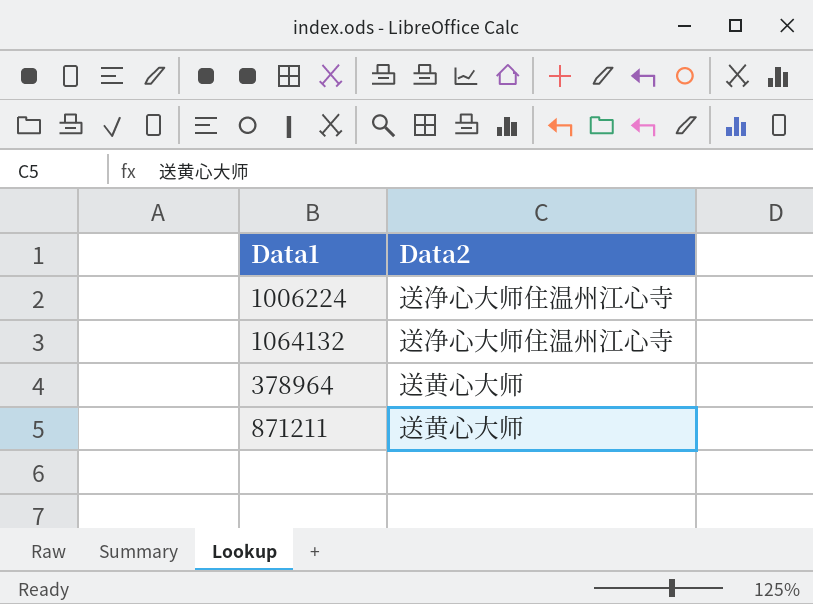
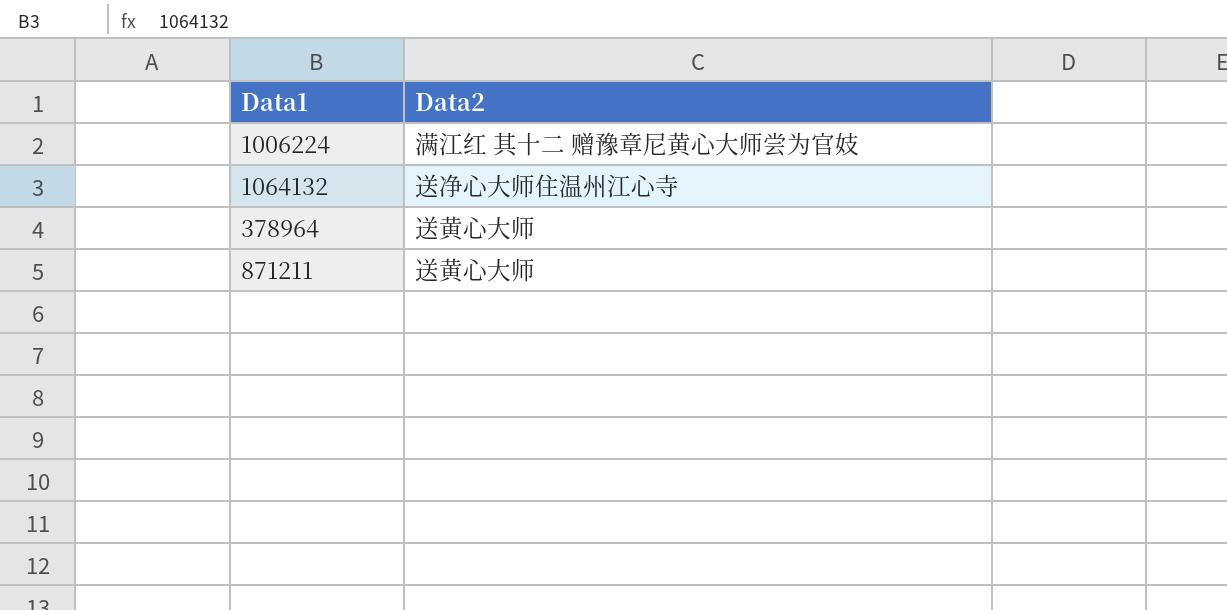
1006224 | Data2: 送净心大师住温州江心寺 -> 满江红 其十二 赠豫章尼黄心大师尝为官妓

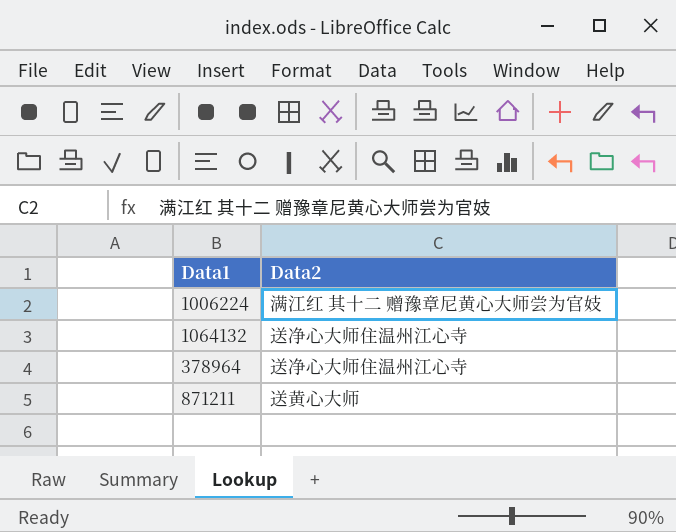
378964 | Data2: 送黄心大师 -> 送净心大师住温州江心寺

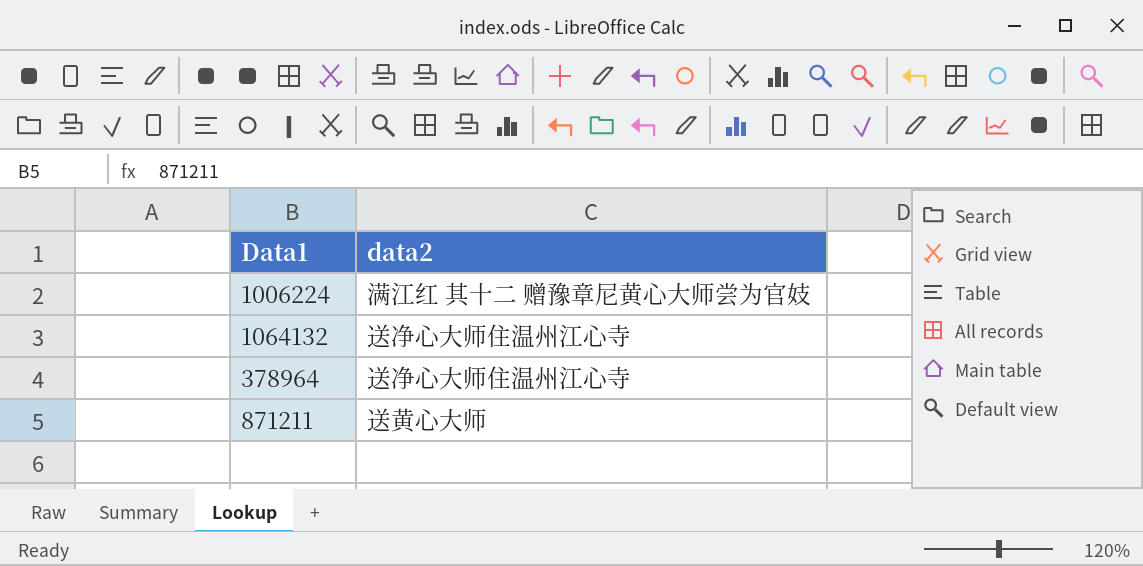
column name: Data2 -> data2

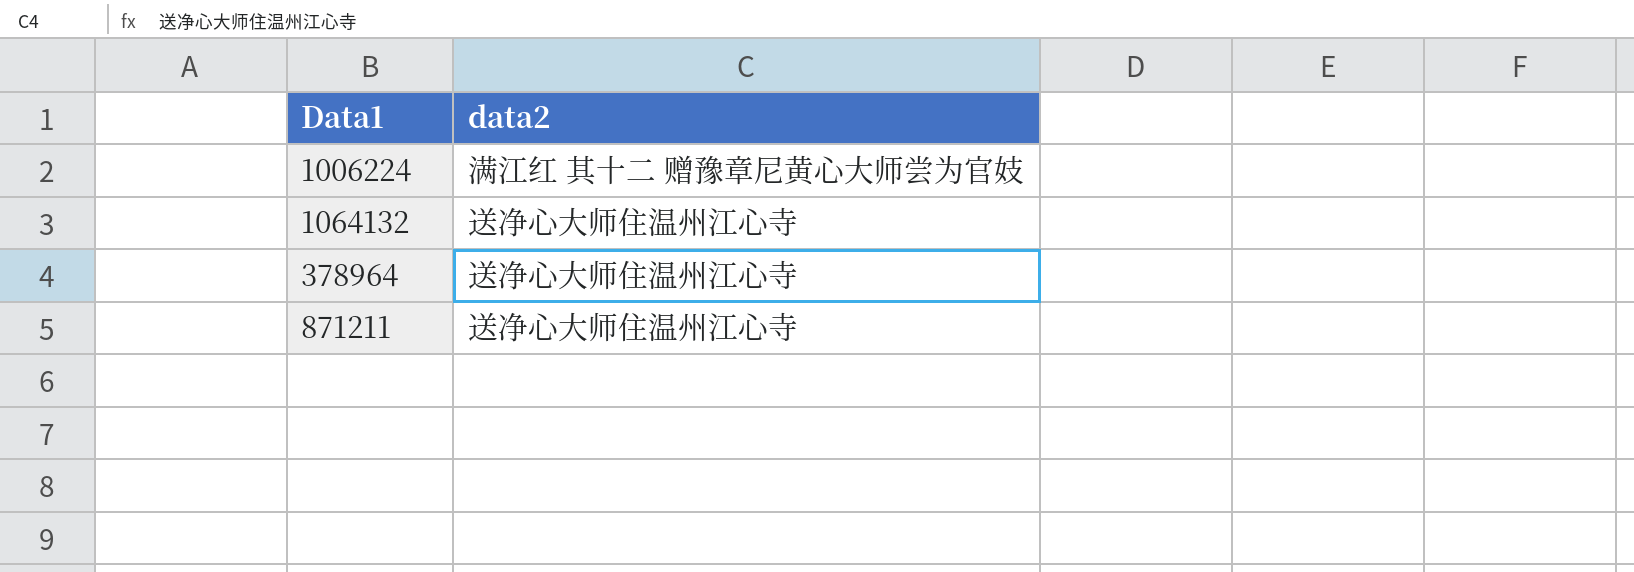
871211 | data2: 送黄心大师 -> 送净心大师住温州江心寺

